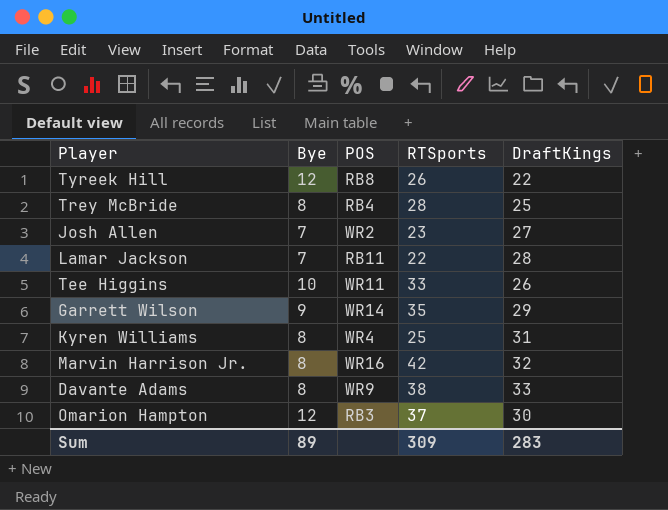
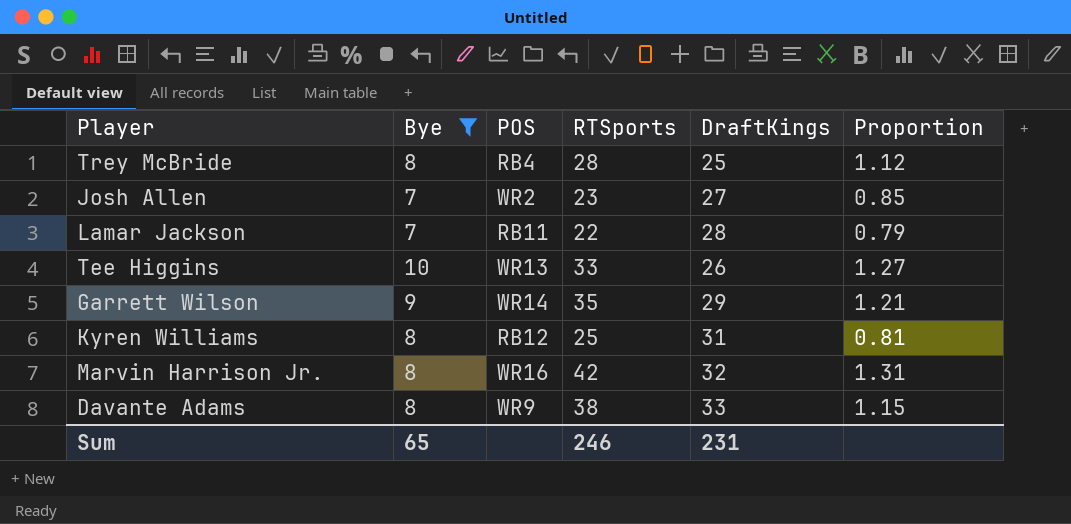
filter: none -> Bye != 12
column Proportion | formula: none -> [RTSports] / [DraftKings]
Tee Higgins | POS: WR11 -> WR13
Kyren Williams | POS: WR4 -> RB12
Sum | Bye: 89 -> 65
Sum | RTSports: 309 -> 246
Sum | DraftKings: 283 -> 231

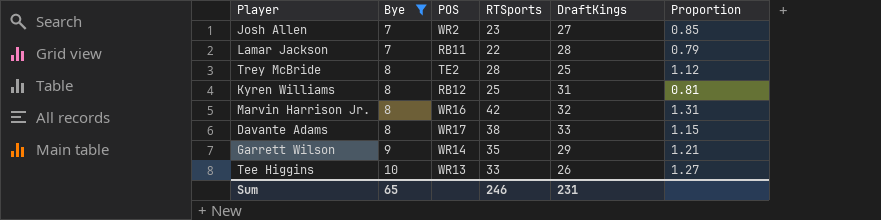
row order: none -> Bye ascending
Trey McBride | POS: RB4 -> TE2
Davante Adams | POS: WR9 -> WR17

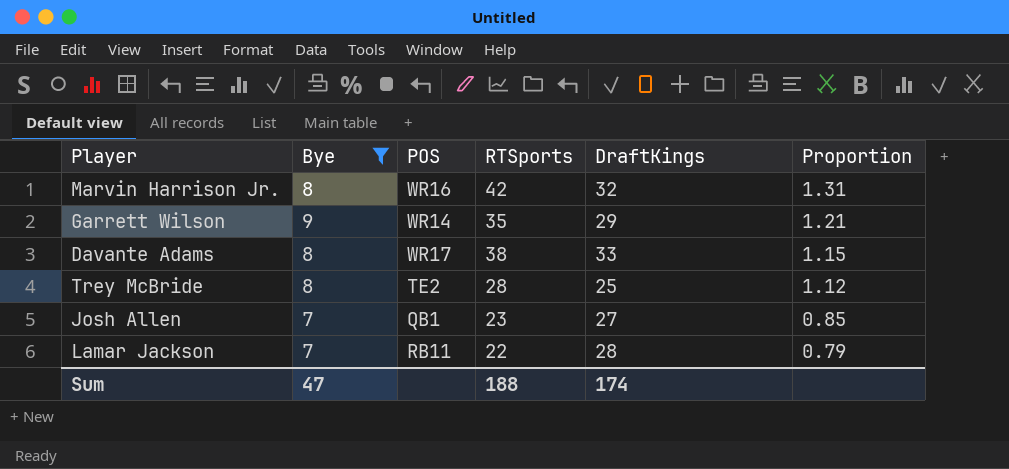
row order: Bye ascending -> Proportion descending
row Kyren Williams: 8 | RB12 | 25 | 31 | 0.81 -> none
row Tee Higgins: 10 | WR13 | 33 | 26 | 1.27 -> none
Josh Allen | POS: WR2 -> QB1
Sum | Bye: 65 -> 47
Sum | RTSports: 246 -> 188
Sum | DraftKings: 231 -> 174

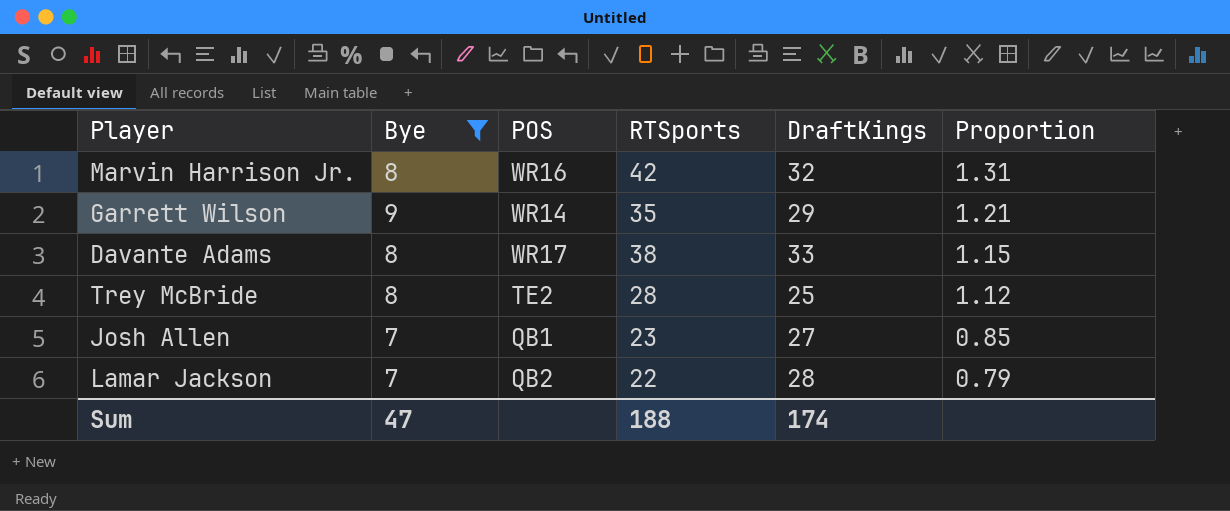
Lamar Jackson | POS: RB11 -> QB2

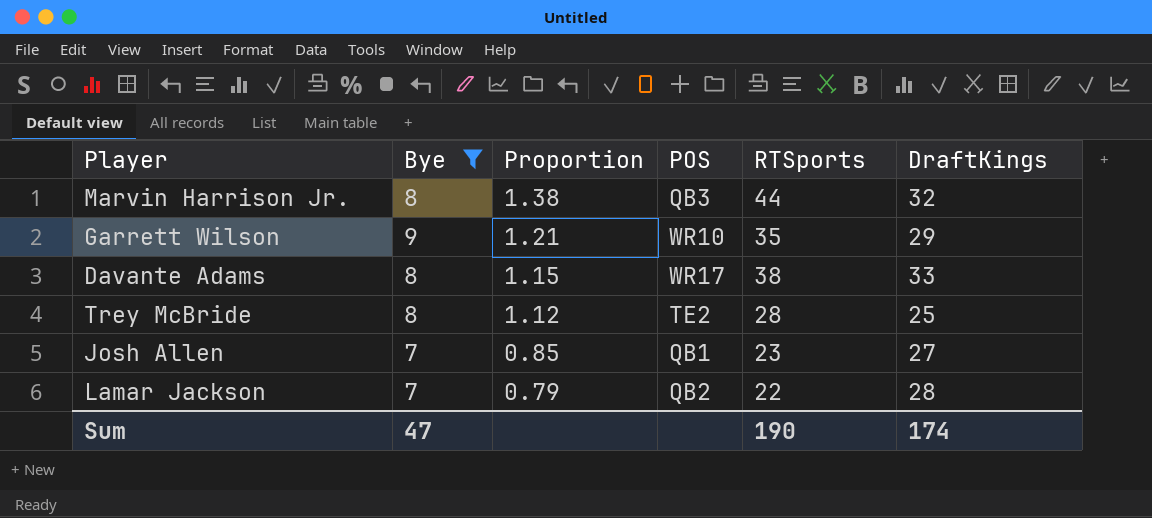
column Proportion | position: 6 -> 3
Marvin Harrison Jr. | Proportion: 1.31 -> 1.38
Marvin Harrison Jr. | POS: WR16 -> QB3
Marvin Harrison Jr. | RTSports: 42 -> 44
Garrett Wilson | POS: WR14 -> WR10
Sum | RTSports: 188 -> 190

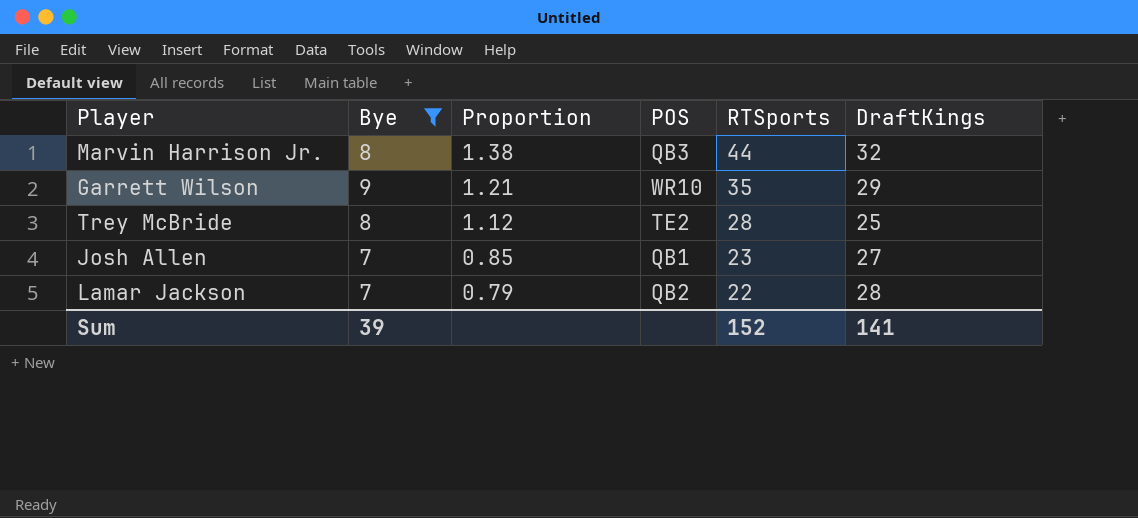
row Davante Adams: 8 | 1.15 | WR17 | 38 | 33 -> none
Sum | Bye: 47 -> 39
Sum | RTSports: 190 -> 152
Sum | DraftKings: 174 -> 141

